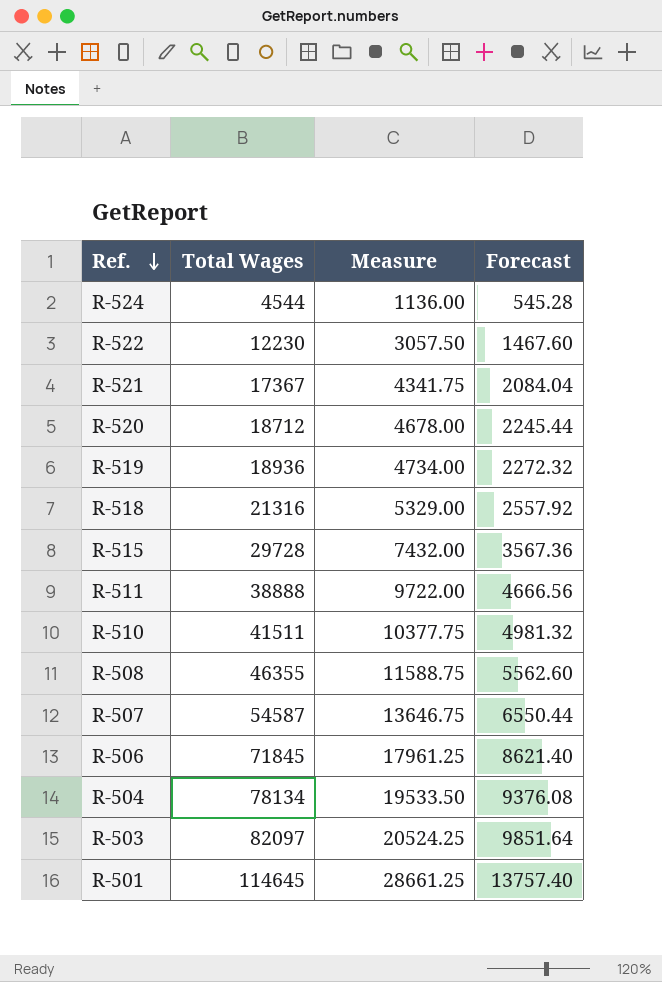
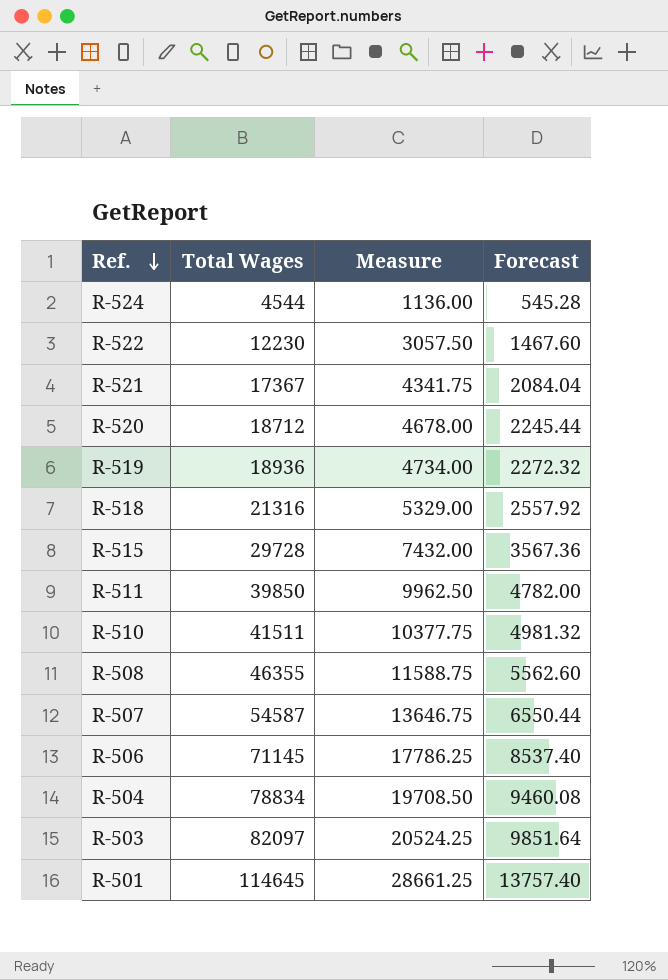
R-511 | Total Wages: 38888 -> 39850
R-511 | Measure: 9722.00 -> 9962.50
R-511 | Forecast: 4666.56 -> 4782.00
R-506 | Total Wages: 71845 -> 71145
R-506 | Measure: 17961.25 -> 17786.25
R-506 | Forecast: 8621.40 -> 8537.40
R-504 | Total Wages: 78134 -> 78834
R-504 | Measure: 19533.50 -> 19708.50
R-504 | Forecast: 9376.08 -> 9460.08

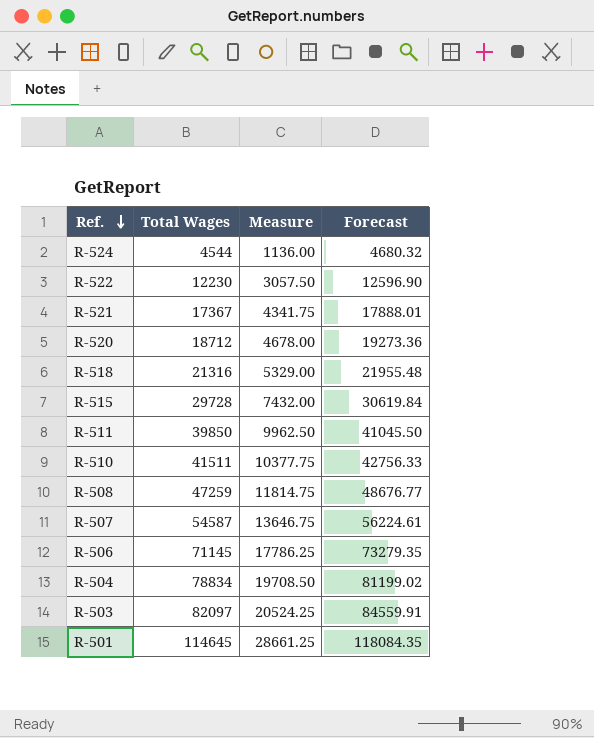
column Forecast | formula: [Total Wages] * 0.12 -> [Total Wages] * 1.03
row R-519: 18936 | 4734.00 | 2272.32 -> none
R-508 | Total Wages: 46355 -> 47259
R-508 | Measure: 11588.75 -> 11814.75

